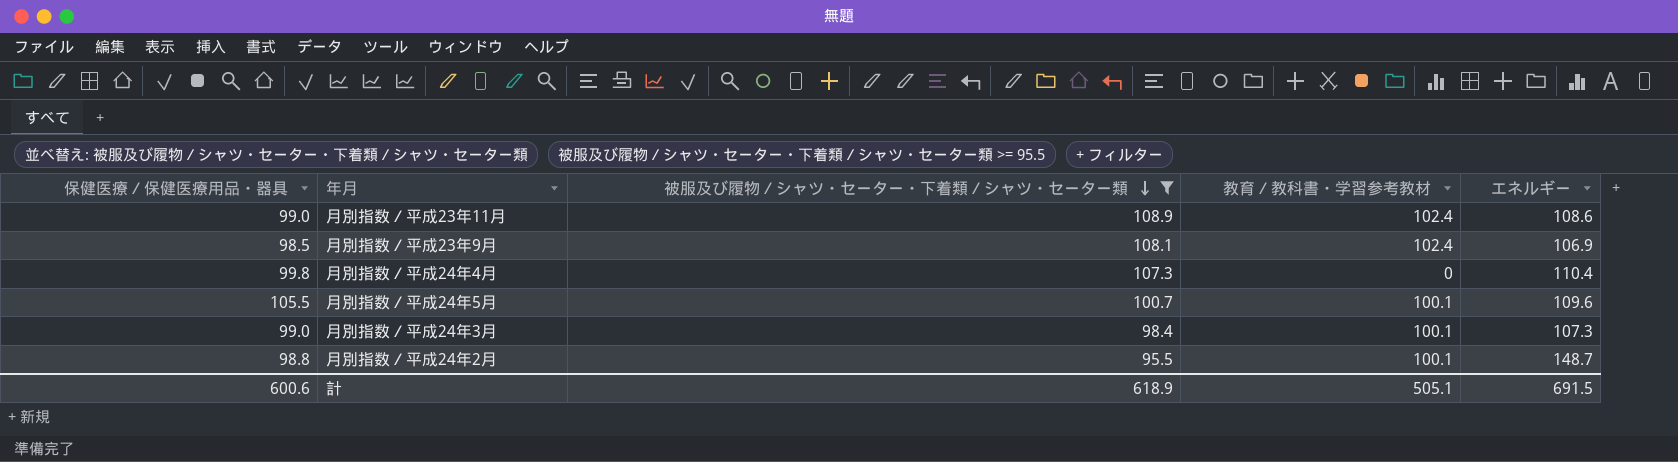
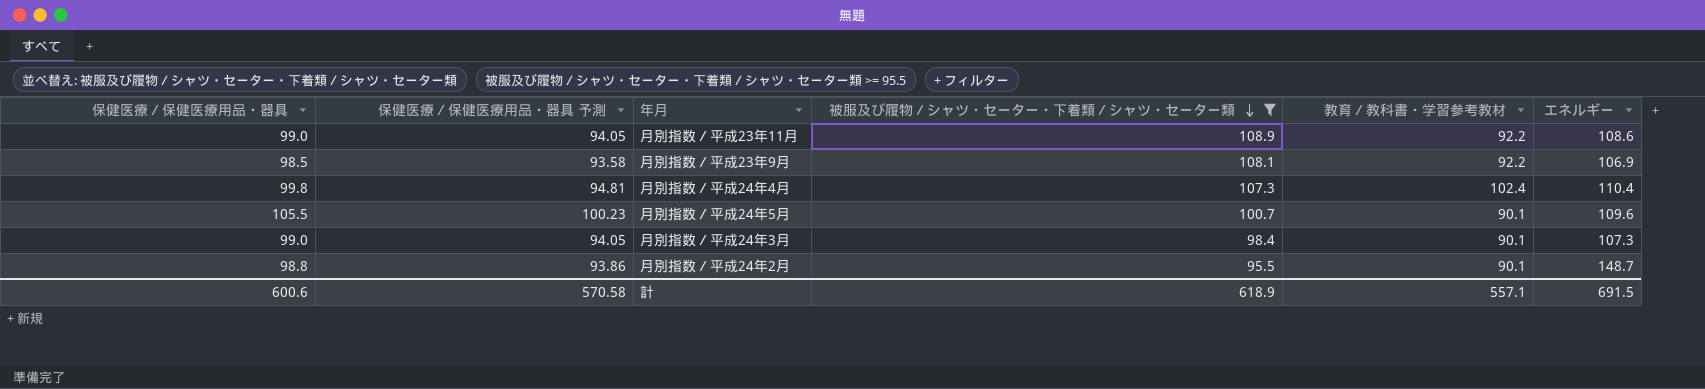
column 保健医療／保健医療用品・器具 予測 | formula: none -> [保健医療／保健医療用品・器具] * 0.95
月別指数／平成23年11月 | 教育／教科書・学習参考教材: 102.4 -> 92.2
月別指数／平成23年9月 | 教育／教科書・学習参考教材: 102.4 -> 92.2
月別指数／平成24年4月 | 教育／教科書・学習参考教材: 0 -> 102.4
月別指数／平成24年5月 | 教育／教科書・学習参考教材: 100.1 -> 90.1
月別指数／平成24年3月 | 教育／教科書・学習参考教材: 100.1 -> 90.1
月別指数／平成24年2月 | 教育／教科書・学習参考教材: 100.1 -> 90.1
計 | 教育／教科書・学習参考教材: 505.1 -> 557.1

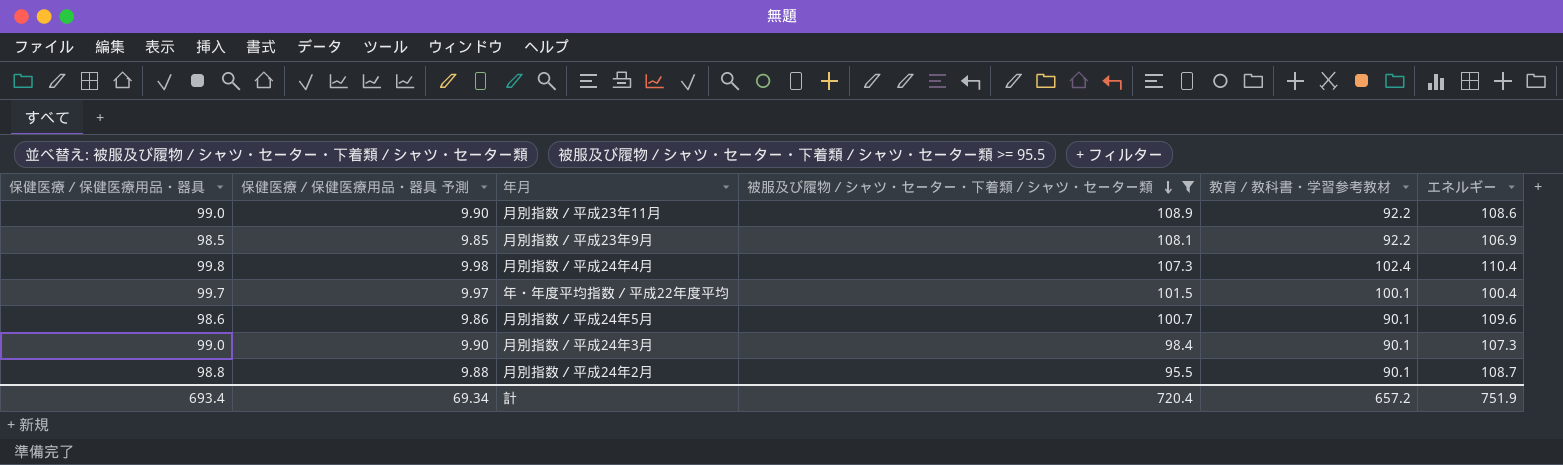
column 保健医療／保健医療用品・器具 予測 | formula: [保健医療／保健医療用品・器具] * 0.95 -> [保健医療／保健医療用品・器具] * 0.1
row 年・年度平均指数／平成22年度平均: none -> 99.7 | 9.97 | 101.5 | 100.1 | 100.4
月別指数／平成24年5月 | 保健医療／保健医療用品・器具: 105.5 -> 98.6
月別指数／平成24年2月 | エネルギー: 148.7 -> 108.7
計 | 保健医療／保健医療用品・器具: 600.6 -> 693.4
計 | 保健医療／保健医療用品・器具 予測: 570.58 -> 69.34
計 | 被服及び履物／シャツ・セーター・下着類／シャツ・セーター類: 618.9 -> 720.4
計 | 教育／教科書・学習参考教材: 557.1 -> 657.2
計 | エネルギー: 691.5 -> 751.9

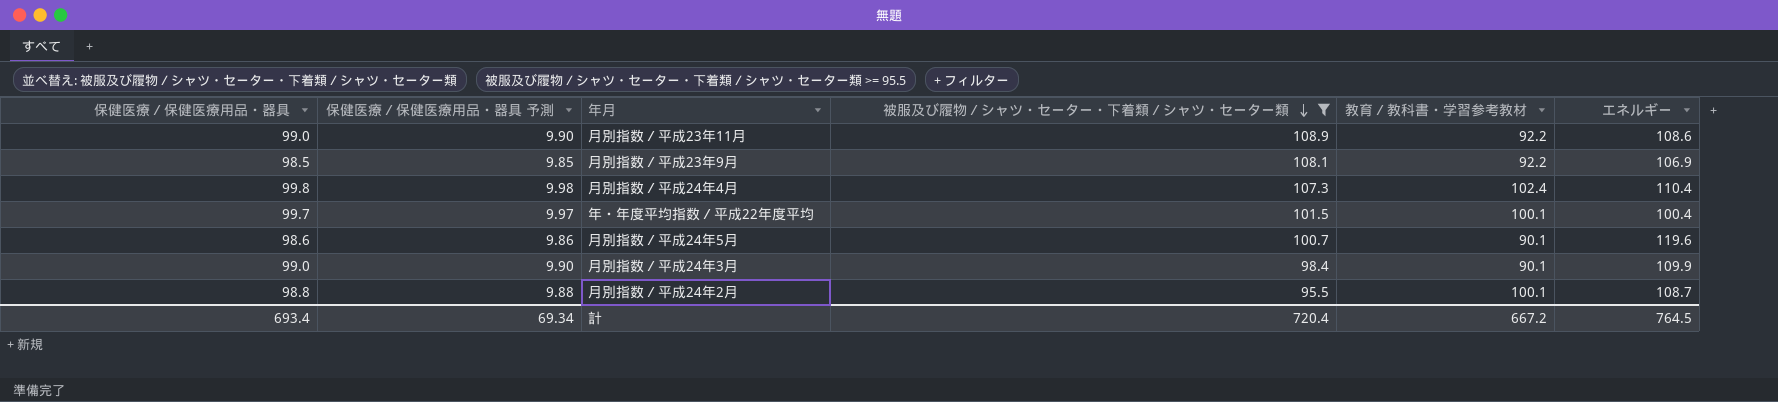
月別指数／平成24年5月 | エネルギー: 109.6 -> 119.6
月別指数／平成24年3月 | エネルギー: 107.3 -> 109.9
月別指数／平成24年2月 | 教育／教科書・学習参考教材: 90.1 -> 100.1
計 | 教育／教科書・学習参考教材: 657.2 -> 667.2
計 | エネルギー: 751.9 -> 764.5

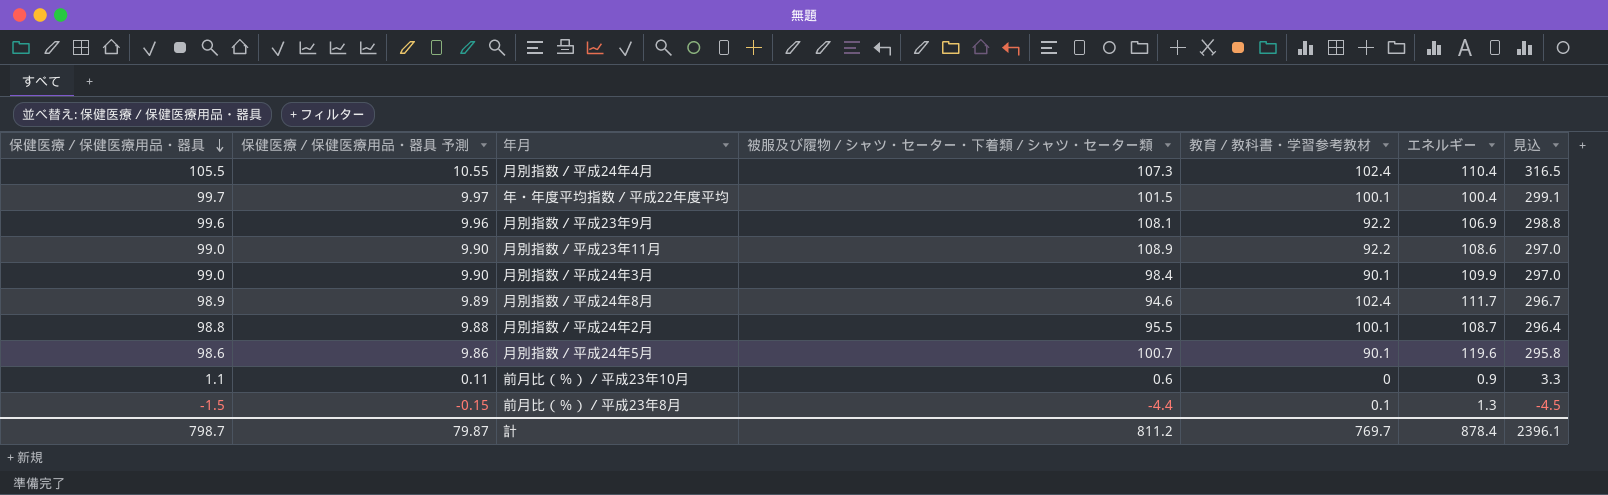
filter: 被服及び履物／シャツ・セーター・下着類／シャツ・セーター類 >= 95.5 -> none
row order: 被服及び履物／シャツ・セーター・下着類／シャツ・セーター類 descending -> 保健医療／保健医療用品・器具 descending
column 見込 | formula: none -> [保健医療／保健医療用品・器具] * 3
月別指数／平成24年4月 | 保健医療／保健医療用品・器具: 99.8 -> 105.5
月別指数／平成24年4月 | 保健医療／保健医療用品・器具 予測: 9.98 -> 10.55
月別指数／平成23年9月 | 保健医療／保健医療用品・器具: 98.5 -> 99.6
月別指数／平成23年9月 | 保健医療／保健医療用品・器具 予測: 9.85 -> 9.96
計 | 保健医療／保健医療用品・器具: 693.4 -> 798.7
計 | 保健医療／保健医療用品・器具 予測: 69.34 -> 79.87
計 | 被服及び履物／シャツ・セーター・下着類／シャツ・セーター類: 720.4 -> 811.2
計 | 教育／教科書・学習参考教材: 667.2 -> 769.7
計 | エネルギー: 764.5 -> 878.4

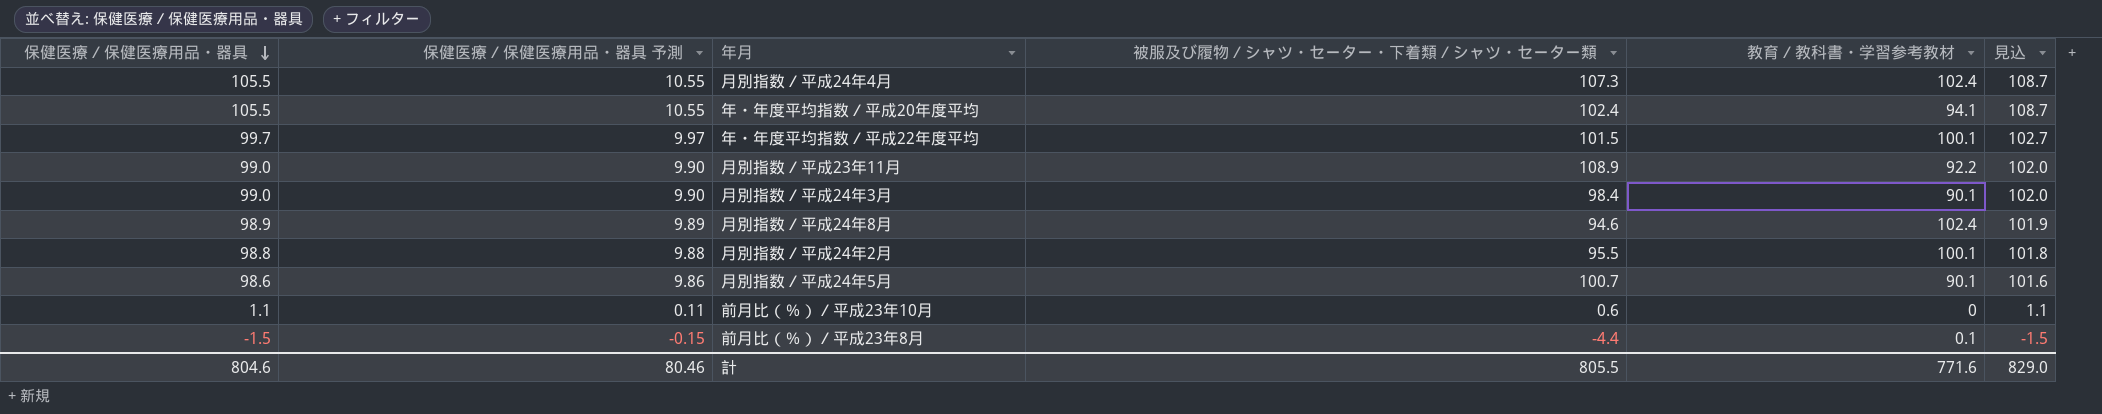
column エネルギー | position: 6 -> none
column 見込 | formula: [保健医療／保健医療用品・器具] * 3 -> [保健医療／保健医療用品・器具] * 1.03
row 月別指数／平成23年9月: 99.6 | 9.96 | 108.1 | 92.2 | 106.9 | 298.8 -> none
row 年・年度平均指数／平成20年度平均: none -> 105.5 | 10.55 | 102.4 | 94.1 | 108.7
計 | 保健医療／保健医療用品・器具: 798.7 -> 804.6
計 | 保健医療／保健医療用品・器具 予測: 79.87 -> 80.46
計 | 被服及び履物／シャツ・セーター・下着類／シャツ・セーター類: 811.2 -> 805.5
計 | 教育／教科書・学習参考教材: 769.7 -> 771.6
計 | 見込: 2396.1 -> 829.0

